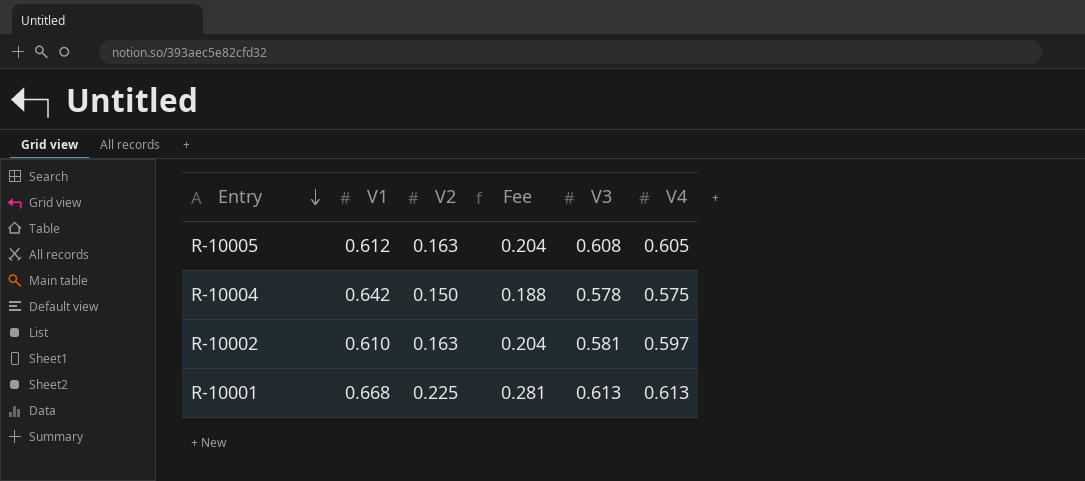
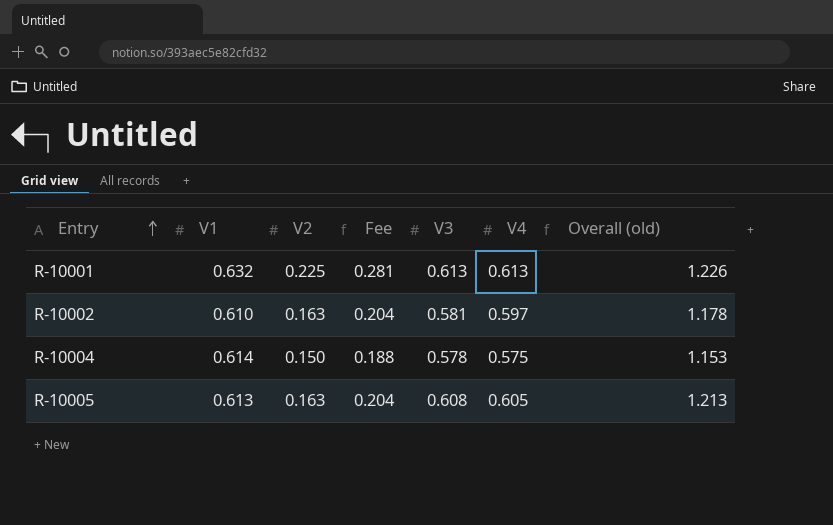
row order: Entry descending -> Entry ascending
column Overall (old) | formula: none -> [V3] + [V4]
R-10001 | V1: 0.668 -> 0.632
R-10004 | V1: 0.642 -> 0.614
R-10005 | V1: 0.612 -> 0.613

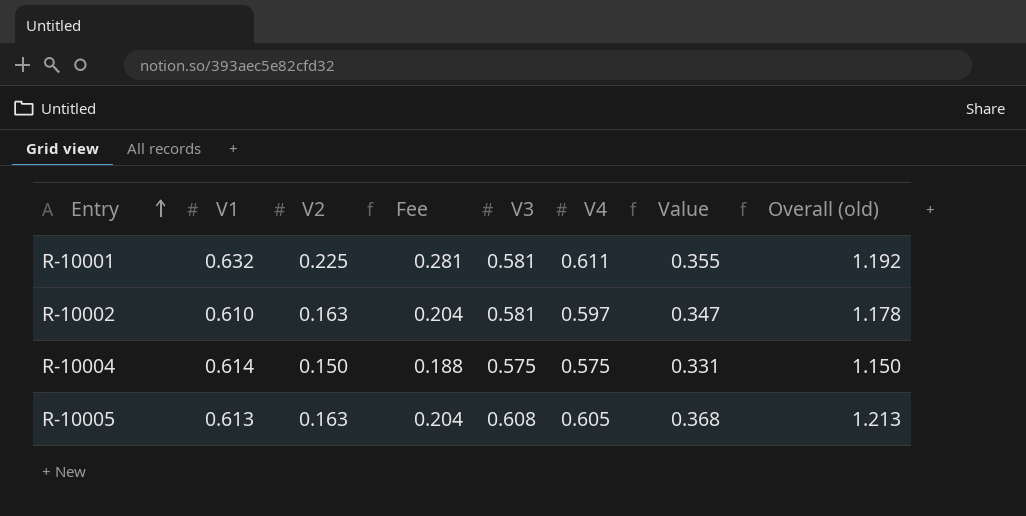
column Value | formula: none -> [V3] * [V4]
R-10001 | V3: 0.613 -> 0.581
R-10001 | V4: 0.613 -> 0.611
R-10001 | Overall (old): 1.226 -> 1.192
R-10004 | V3: 0.578 -> 0.575
R-10004 | Overall (old): 1.153 -> 1.150

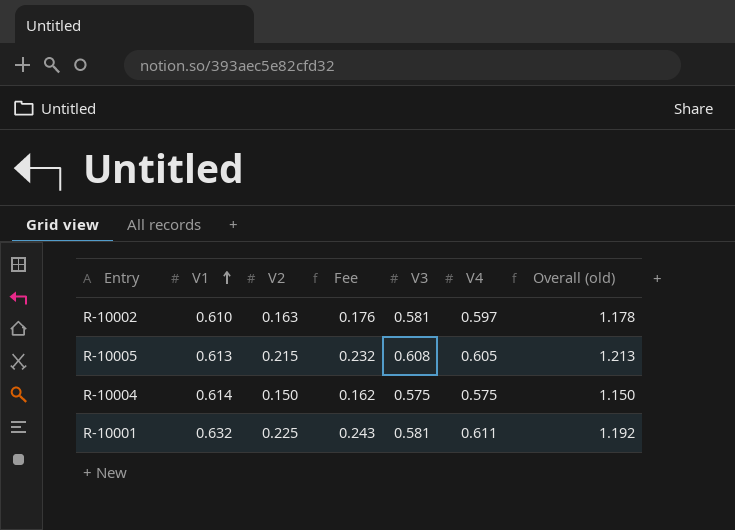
row order: Entry ascending -> V1 ascending
column Value | formula: [V3] * [V4] -> none
column Fee | formula: [V2] * 1.25 -> [V2] * 1.08
R-10005 | V2: 0.163 -> 0.215

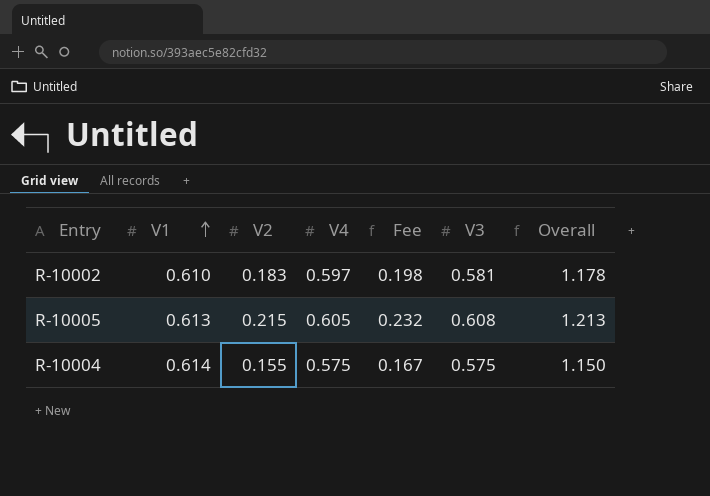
column V4 | position: 6 -> 4
column name: Overall (old) -> Overall
row R-10001: 0.632 | 0.225 | 0.243 | 0.581 | 0.611 | 1.192 -> none
R-10002 | V2: 0.163 -> 0.183
R-10002 | Fee: 0.176 -> 0.198
R-10004 | V2: 0.150 -> 0.155
R-10004 | Fee: 0.162 -> 0.167

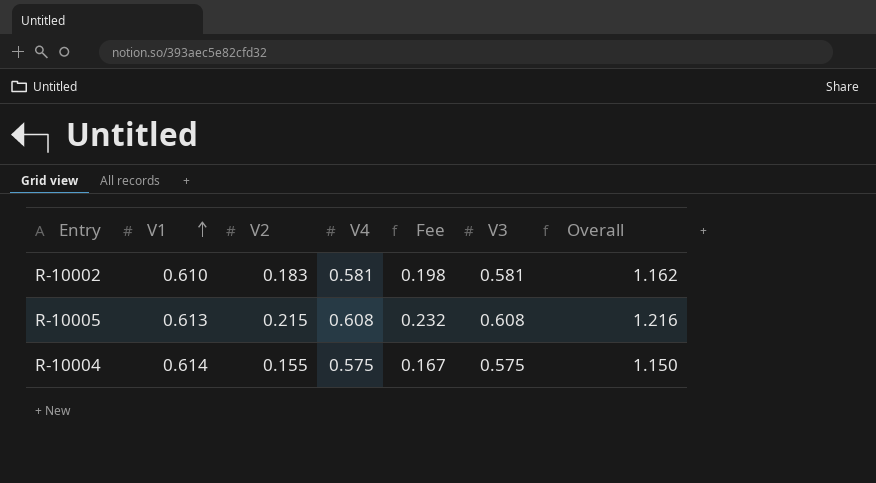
R-10002 | V4: 0.597 -> 0.581
R-10002 | Overall: 1.178 -> 1.162
R-10005 | V4: 0.605 -> 0.608
R-10005 | Overall: 1.213 -> 1.216

